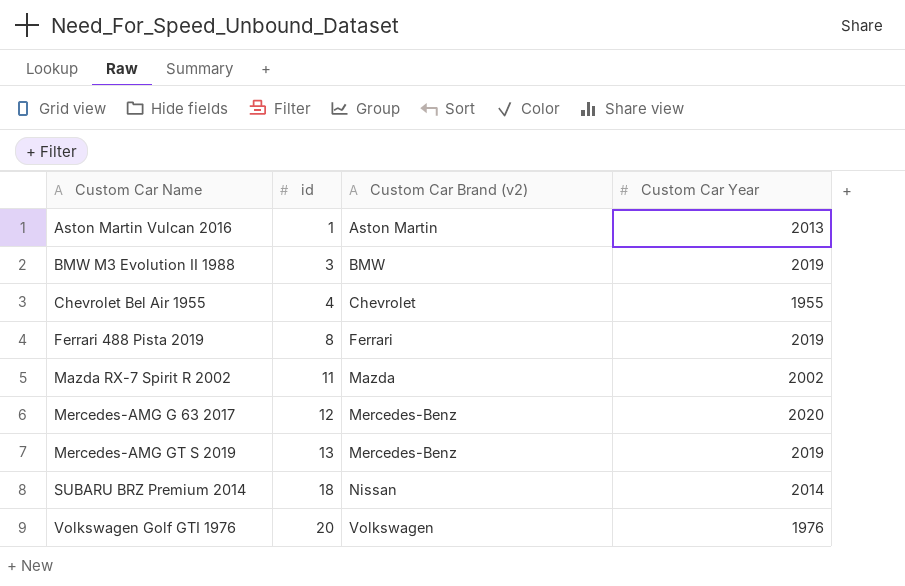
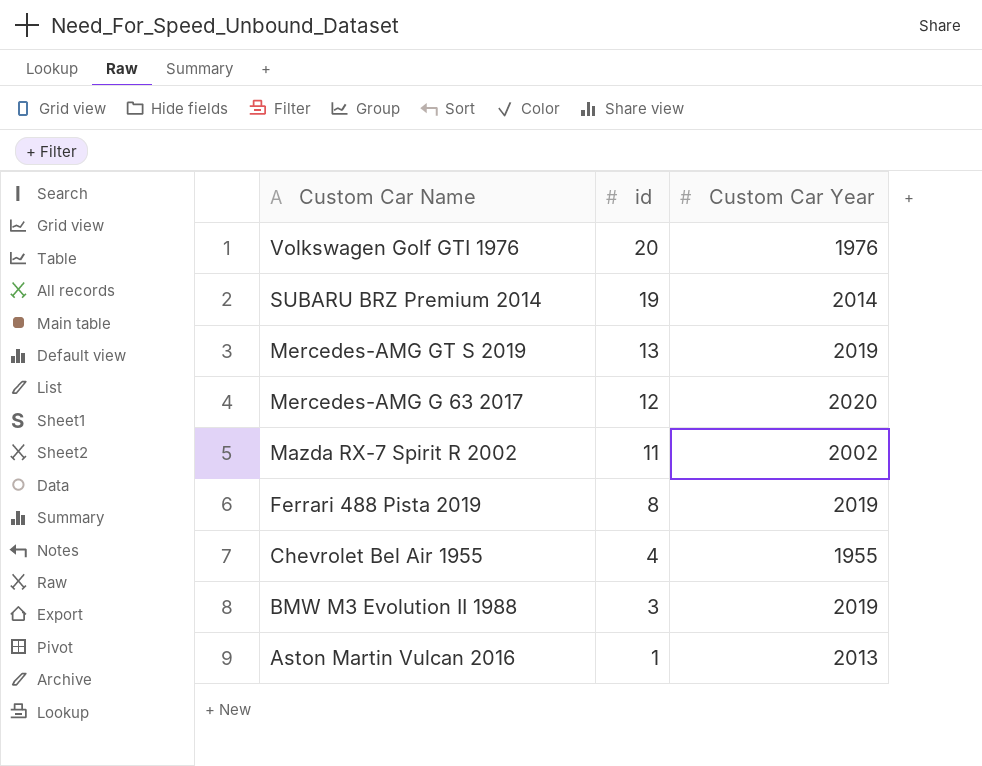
row order: Custom Car Name ascending -> Custom Car Name descending
column Custom Car Brand (v2) | position: 3 -> none
SUBARU BRZ Premium 2014 | id: 18 -> 19

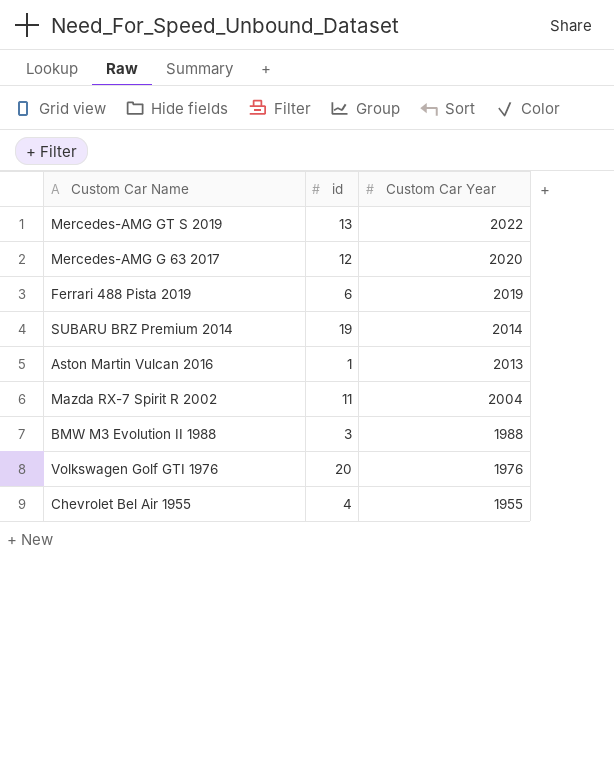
row order: Custom Car Name descending -> Custom Car Year descending
Mercedes-AMG GT S 2019 | Custom Car Year: 2019 -> 2022
Ferrari 488 Pista 2019 | id: 8 -> 6
Mazda RX-7 Spirit R 2002 | Custom Car Year: 2002 -> 2004
BMW M3 Evolution II 1988 | Custom Car Year: 2019 -> 1988

